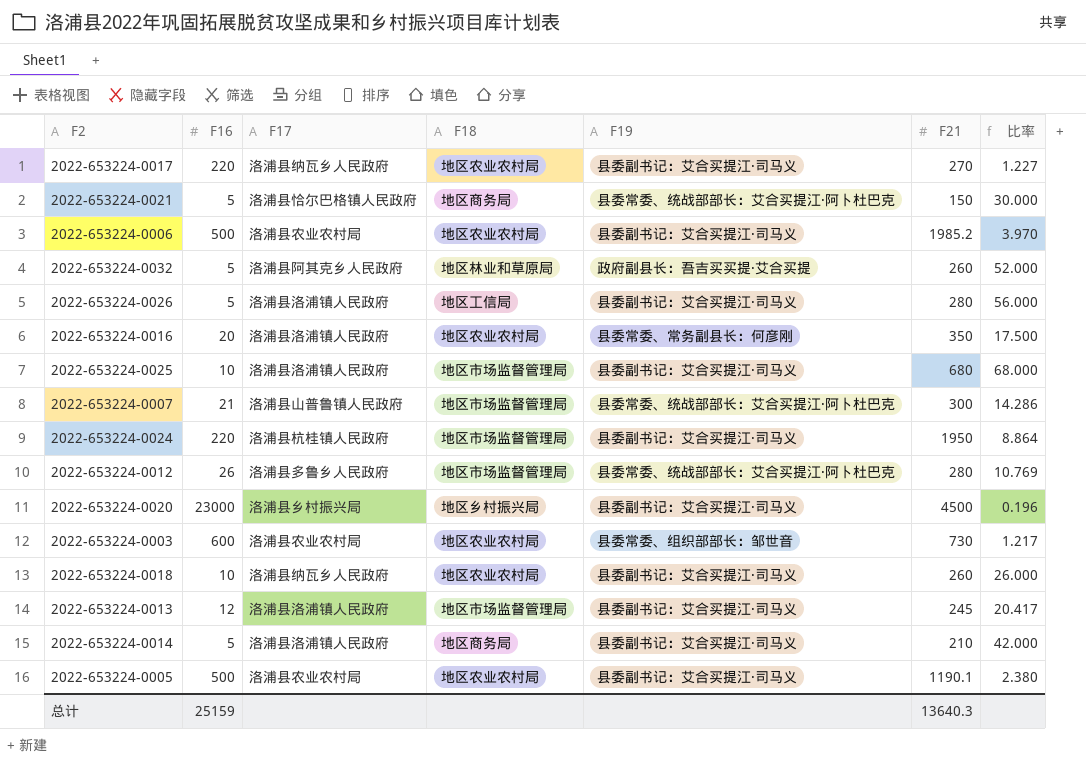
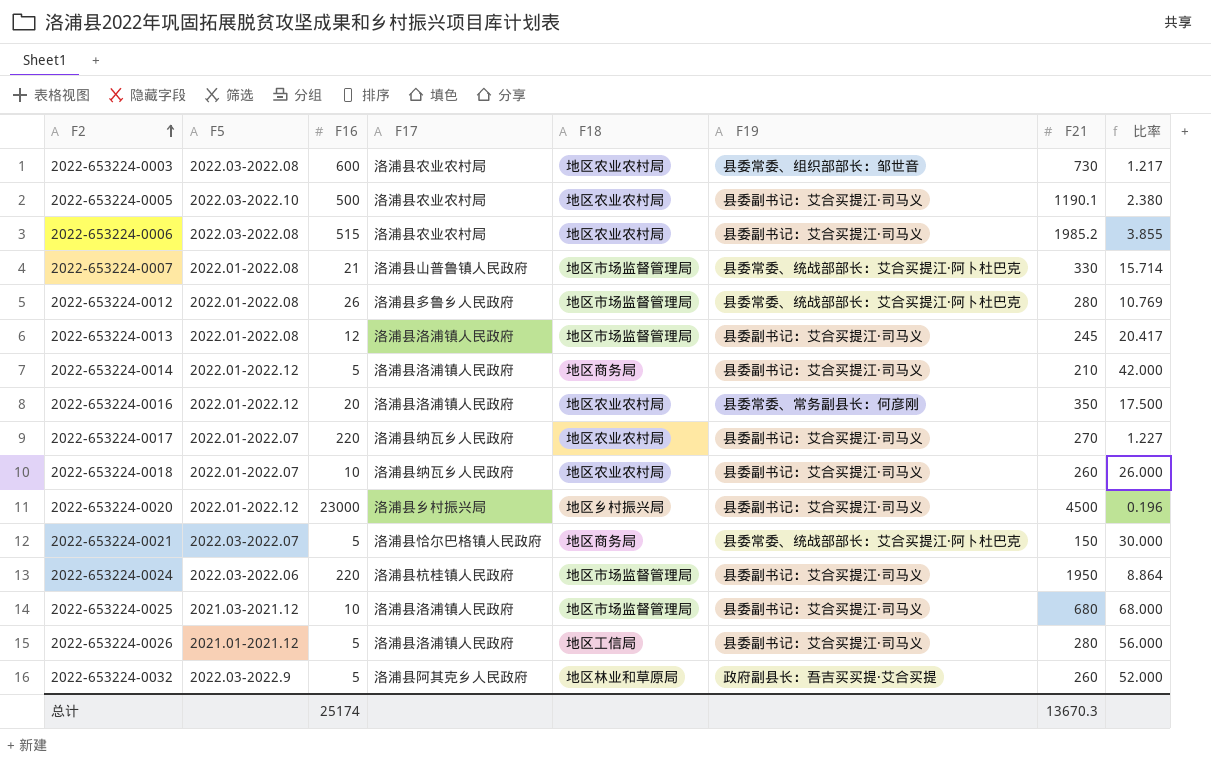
row order: none -> F2 ascending
column F5 | position: none -> 2
2022-653224-0006 | F16: 500 -> 515
2022-653224-0006 | 比率: 3.970 -> 3.855
2022-653224-0007 | F21: 300 -> 330
2022-653224-0007 | 比率: 14.286 -> 15.714
总计 | F16: 25159 -> 25174
总计 | F21: 13640.3 -> 13670.3

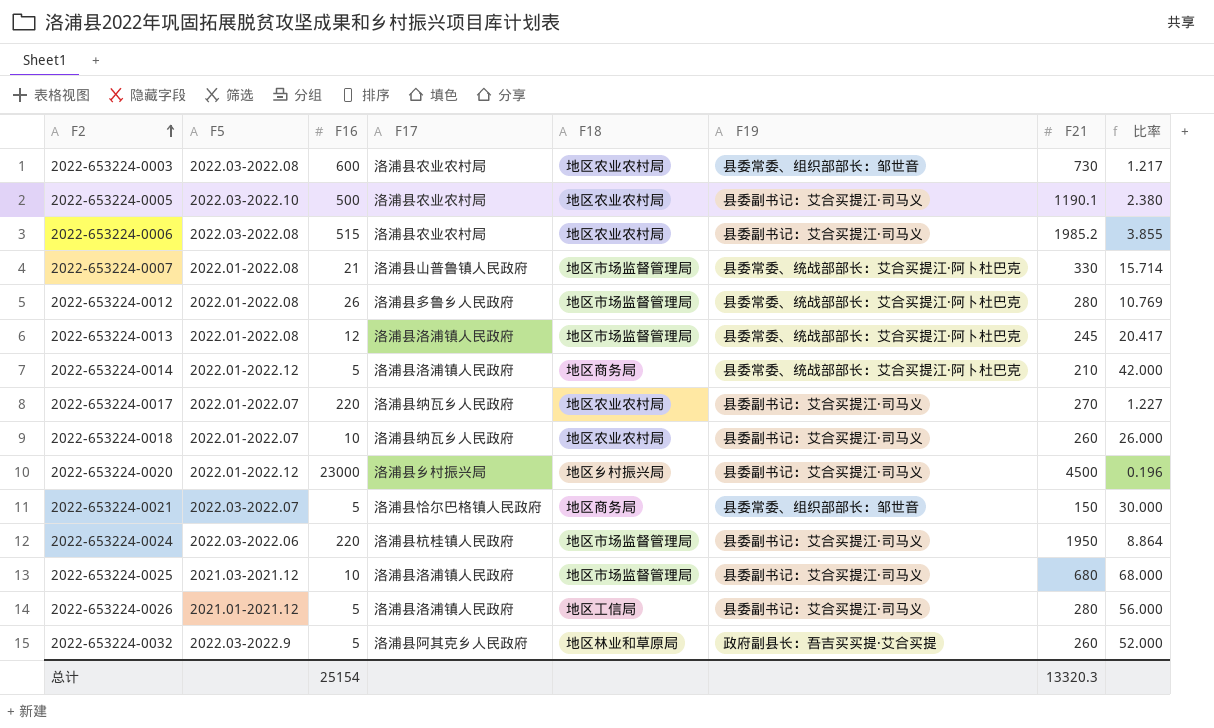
row 2022-653224-0016: 2022.01-2022.12 | 20 | 洛浦县洛浦镇人民政府 | 地区农业农村局 | 县委常委、常务副县长：何彦刚 | 350 | 17.500 -> none
2022-653224-0013 | F19: 县委副书记：艾合买提江·司马义 -> 县委常委、统战部部长：艾合买提江·阿卜杜巴克
2022-653224-0014 | F19: 县委副书记：艾合买提江·司马义 -> 县委常委、统战部部长：艾合买提江·阿卜杜巴克
2022-653224-0021 | F19: 县委常委、统战部部长：艾合买提江·阿卜杜巴克 -> 县委常委、组织部部长：邹世音
总计 | F16: 25174 -> 25154
总计 | F21: 13670.3 -> 13320.3

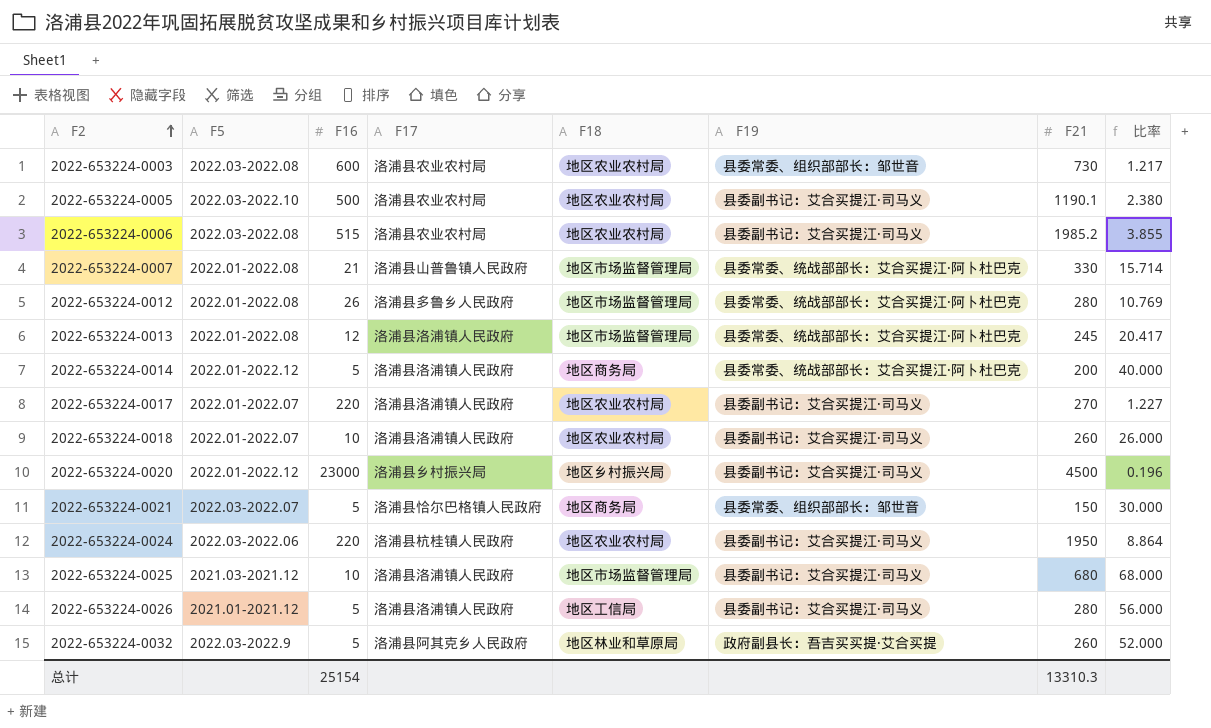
2022-653224-0014 | F21: 210 -> 200
2022-653224-0014 | 比率: 42.000 -> 40.000
2022-653224-0017 | F17: 洛浦县纳瓦乡人民政府 -> 洛浦县洛浦镇人民政府
2022-653224-0018 | F17: 洛浦县纳瓦乡人民政府 -> 洛浦县洛浦镇人民政府
2022-653224-0024 | F18: 地区市场监督管理局 -> 地区农业农村局
总计 | F21: 13320.3 -> 13310.3

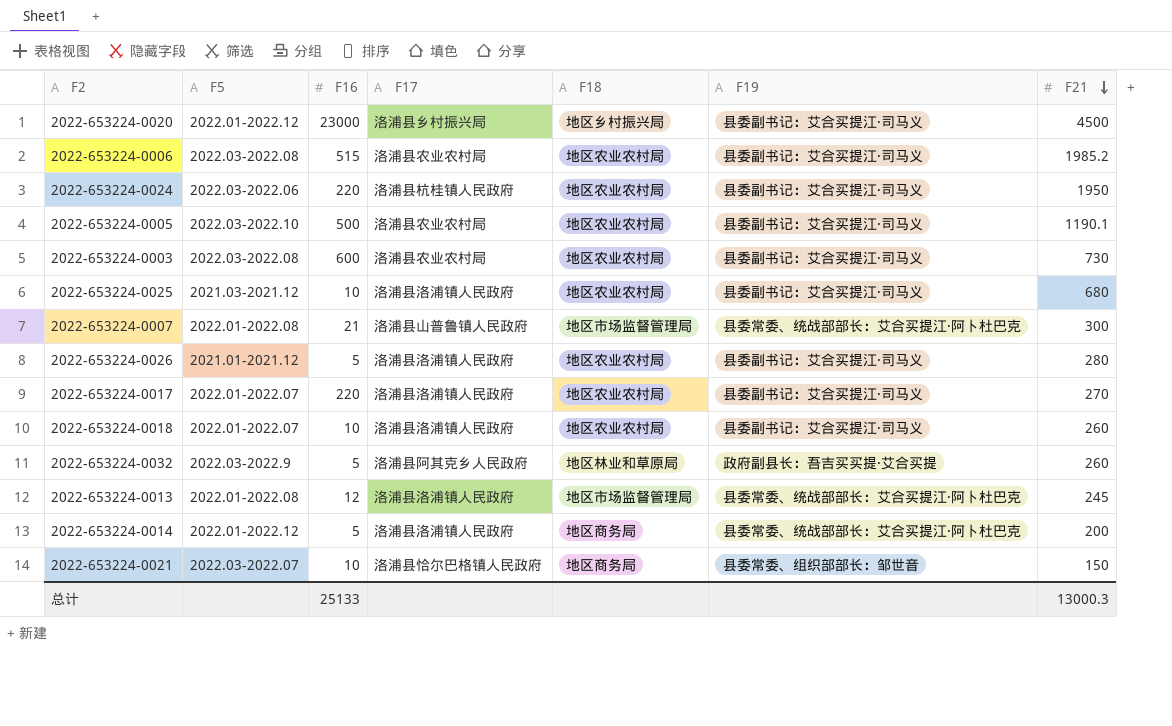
row order: F2 ascending -> F21 descending
column 比率 | formula: [F21] / [F16] -> none
row 2022-653224-0012: 2022.01-2022.08 | 26 | 洛浦县多鲁乡人民政府 | 地区市场监督管理局 | 县委常委、统战部部长：艾合买提江·阿卜杜巴克 | 280 | 10.769 -> none
2022-653224-0003 | F19: 县委常委、组织部部长：邹世音 -> 县委副书记：艾合买提江·司马义
2022-653224-0025 | F18: 地区市场监督管理局 -> 地区农业农村局
2022-653224-0007 | F21: 330 -> 300
2022-653224-0026 | F18: 地区工信局 -> 地区农业农村局
2022-653224-0021 | F16: 5 -> 10
总计 | F16: 25154 -> 25133
总计 | F21: 13310.3 -> 13000.3

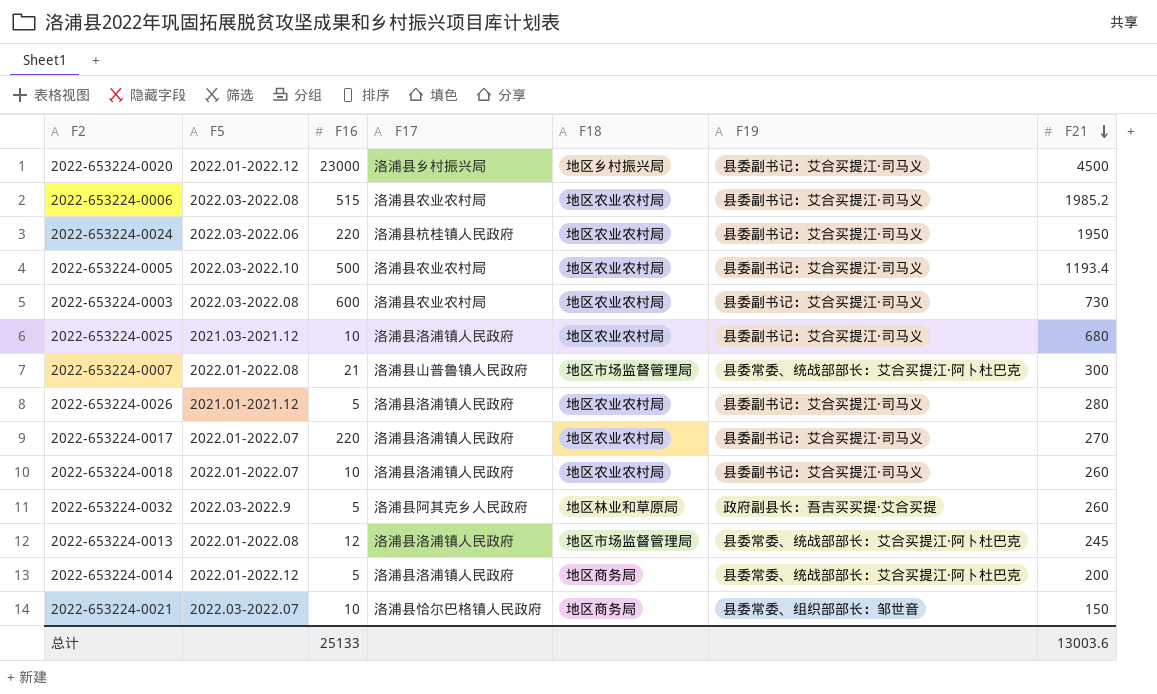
2022-653224-0005 | F21: 1190.1 -> 1193.4
总计 | F21: 13000.3 -> 13003.6

